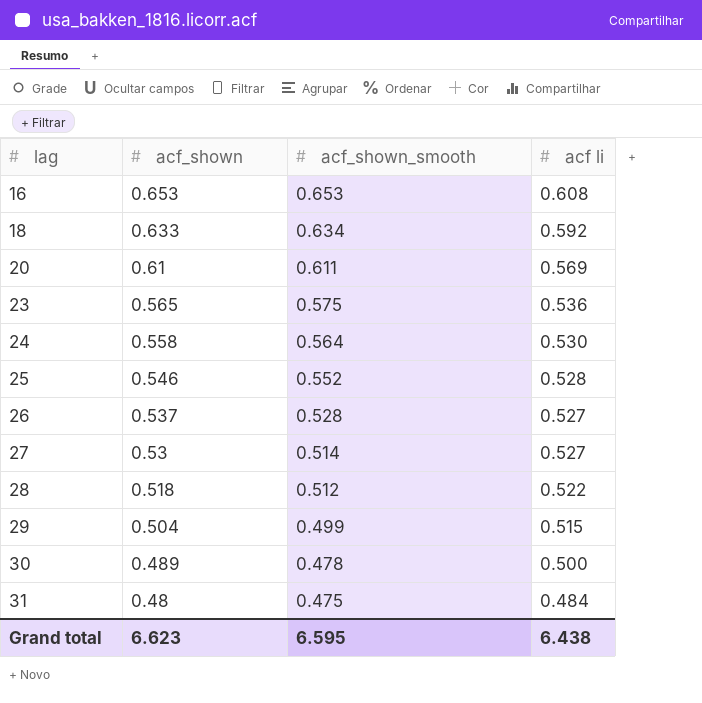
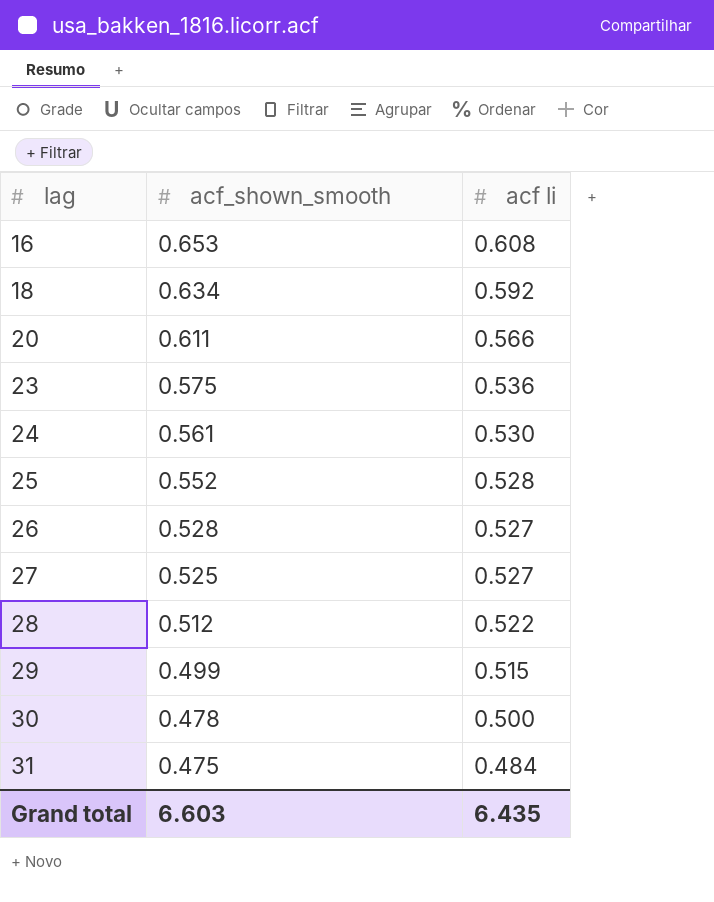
column acf_shown | position: 2 -> none
20 | acf li: 0.569 -> 0.566
24 | acf_shown_smooth: 0.564 -> 0.561
27 | acf_shown_smooth: 0.514 -> 0.525
Grand total | acf_shown_smooth: 6.595 -> 6.603
Grand total | acf li: 6.438 -> 6.435

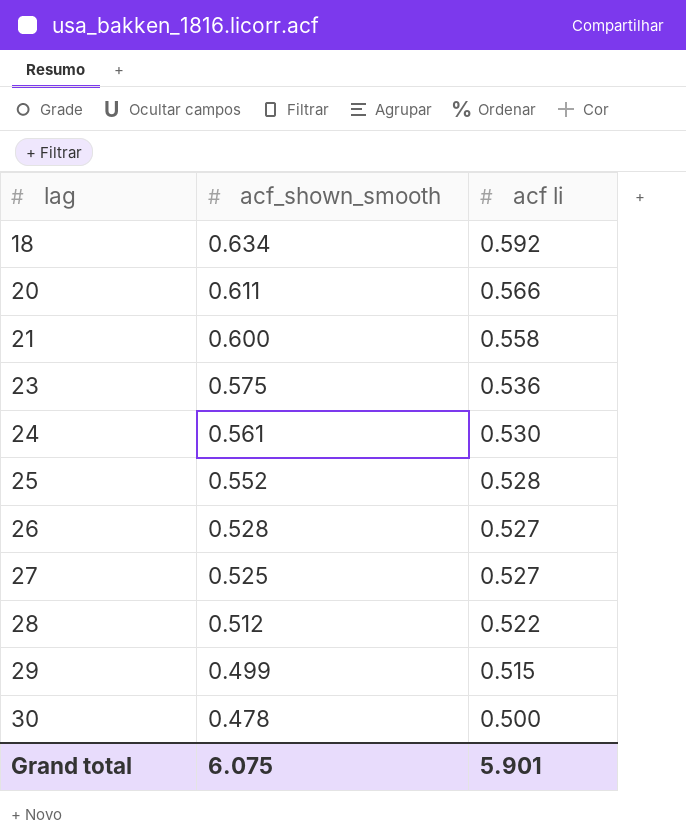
row 16: 0.653 | 0.608 -> none
row 31: 0.475 | 0.484 -> none
row 21: none -> 0.600 | 0.558
Grand total | acf_shown_smooth: 6.603 -> 6.075
Grand total | acf li: 6.435 -> 5.901

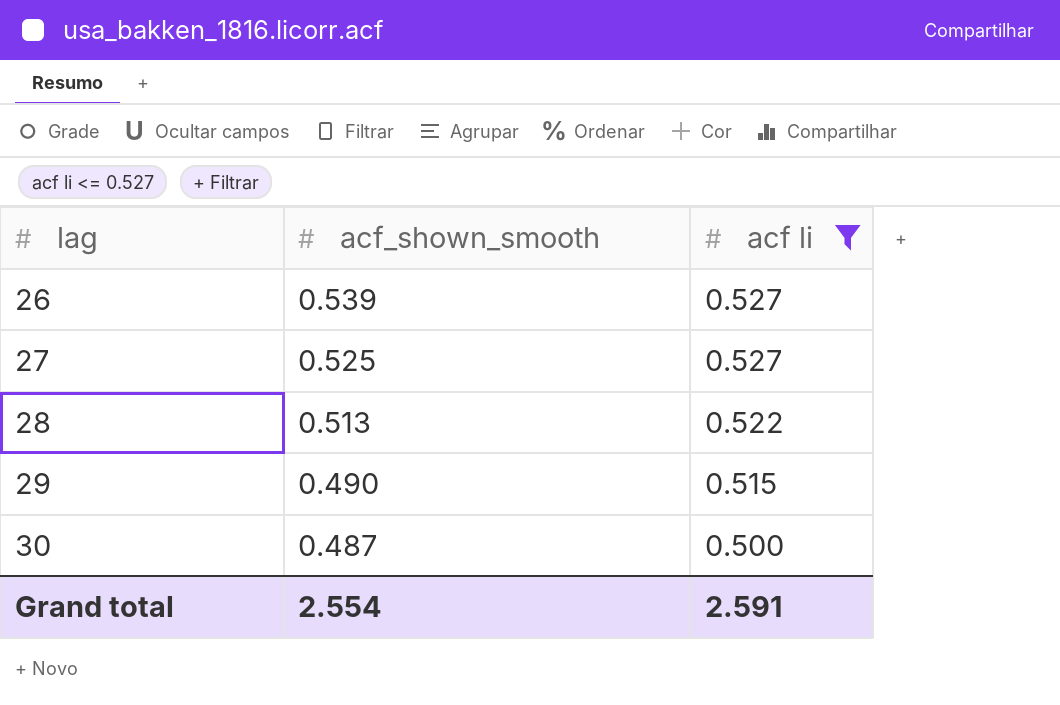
filter: none -> acf li <= 0.527
26 | acf_shown_smooth: 0.528 -> 0.539
28 | acf_shown_smooth: 0.512 -> 0.513
29 | acf_shown_smooth: 0.499 -> 0.490
30 | acf_shown_smooth: 0.478 -> 0.487
Grand total | acf_shown_smooth: 6.075 -> 2.554
Grand total | acf li: 5.901 -> 2.591

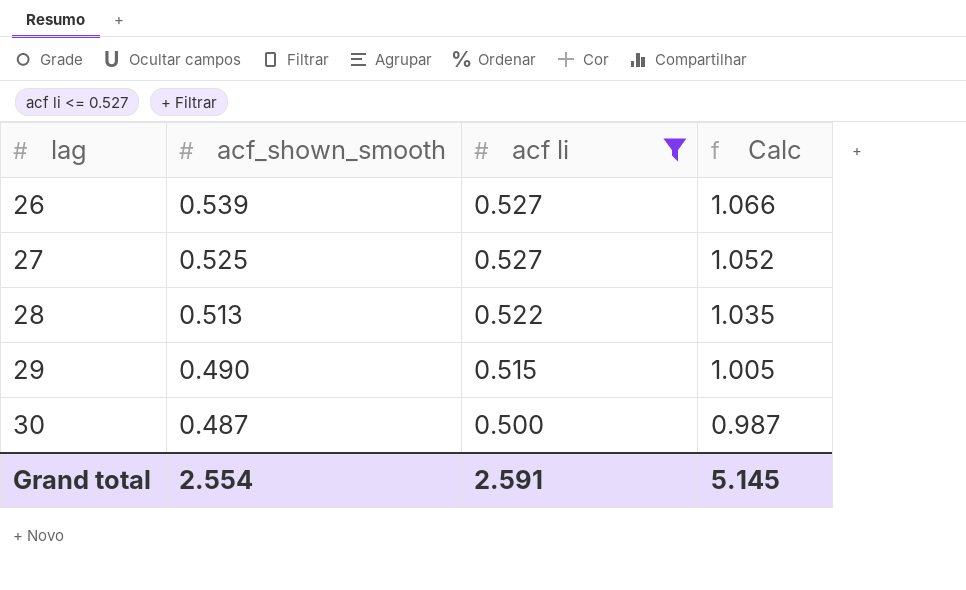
column Calc | formula: none -> [acf_shown_smooth] + [acf li]

